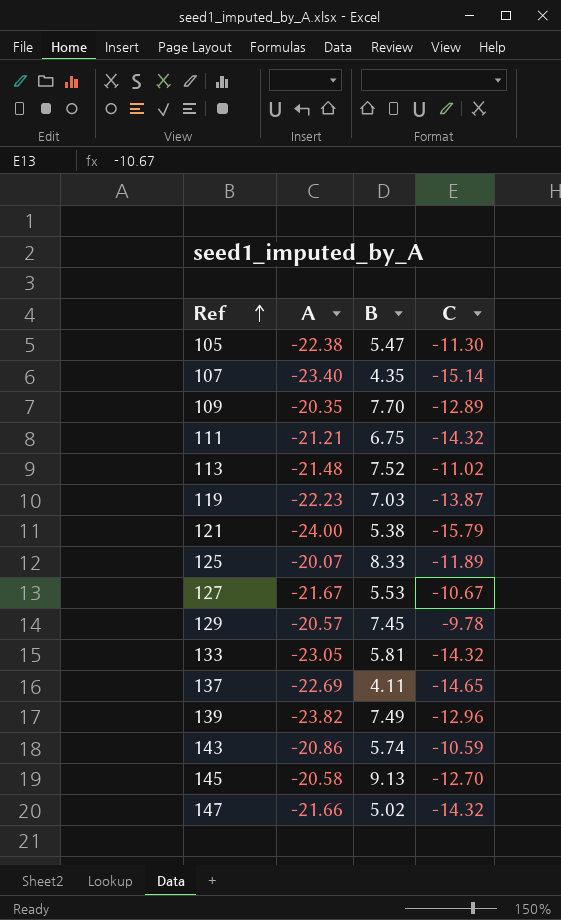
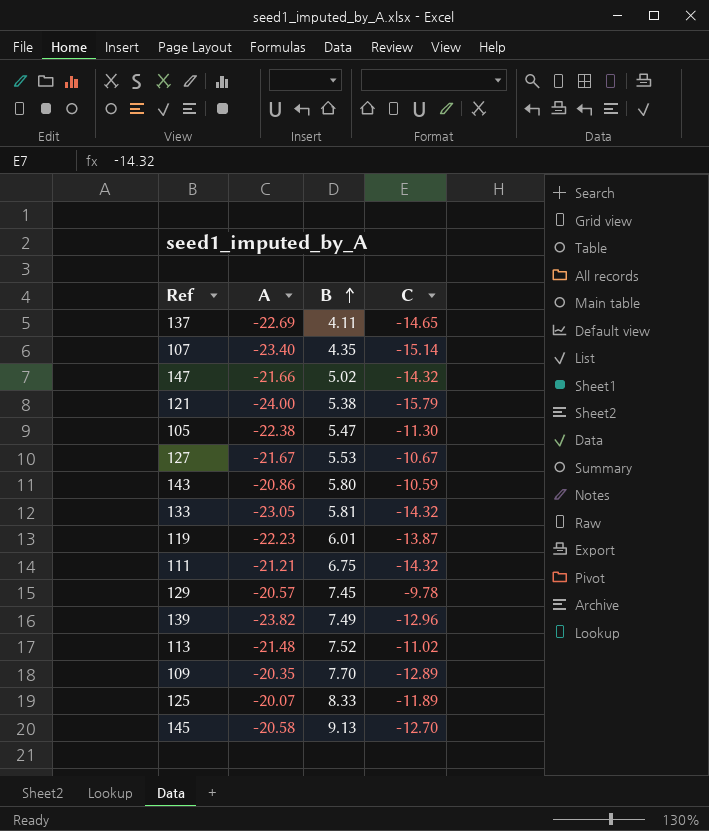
row order: Ref ascending -> B ascending
143 | B: 5.74 -> 5.80
119 | B: 7.03 -> 6.01

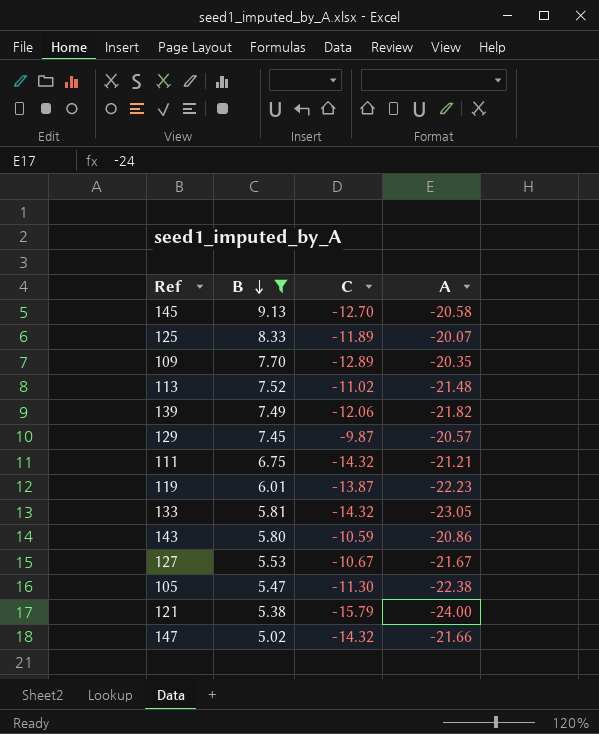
filter: none -> B >= 5.02
row order: B ascending -> B descending
column A | position: 2 -> 4
139 | C: -12.96 -> -12.06
139 | A: -23.82 -> -21.82
129 | C: -9.78 -> -9.87

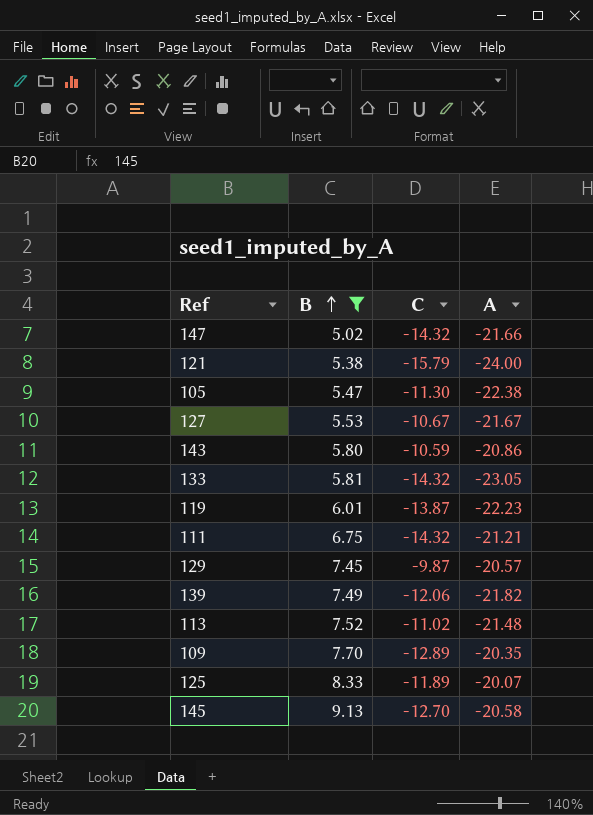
row order: B descending -> B ascending

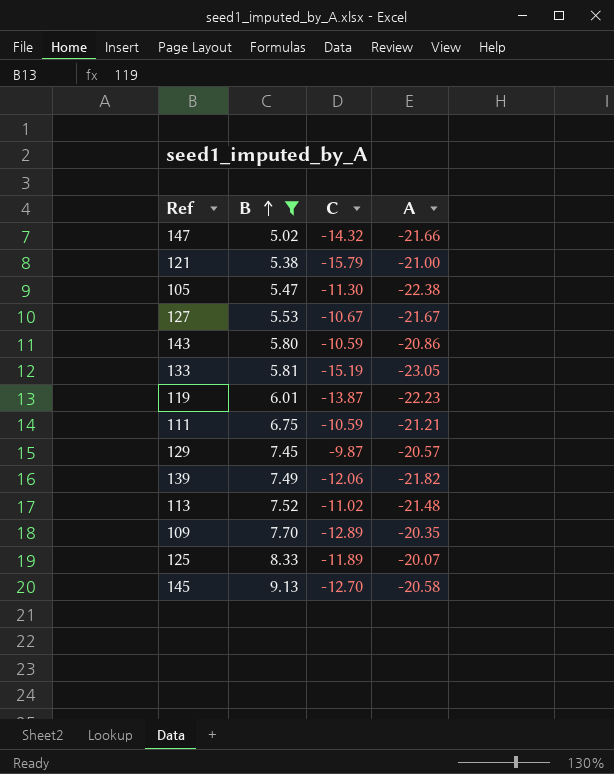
121 | A: -24.00 -> -21.00
133 | C: -14.32 -> -15.19
111 | C: -14.32 -> -10.59

